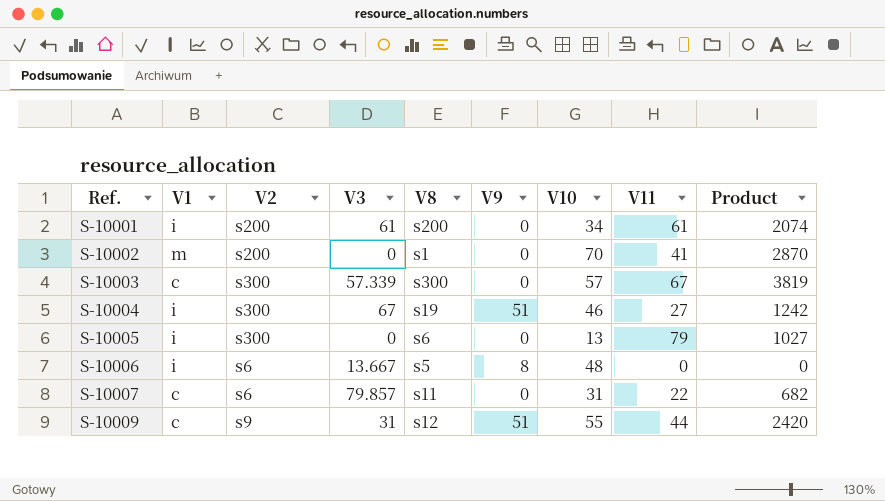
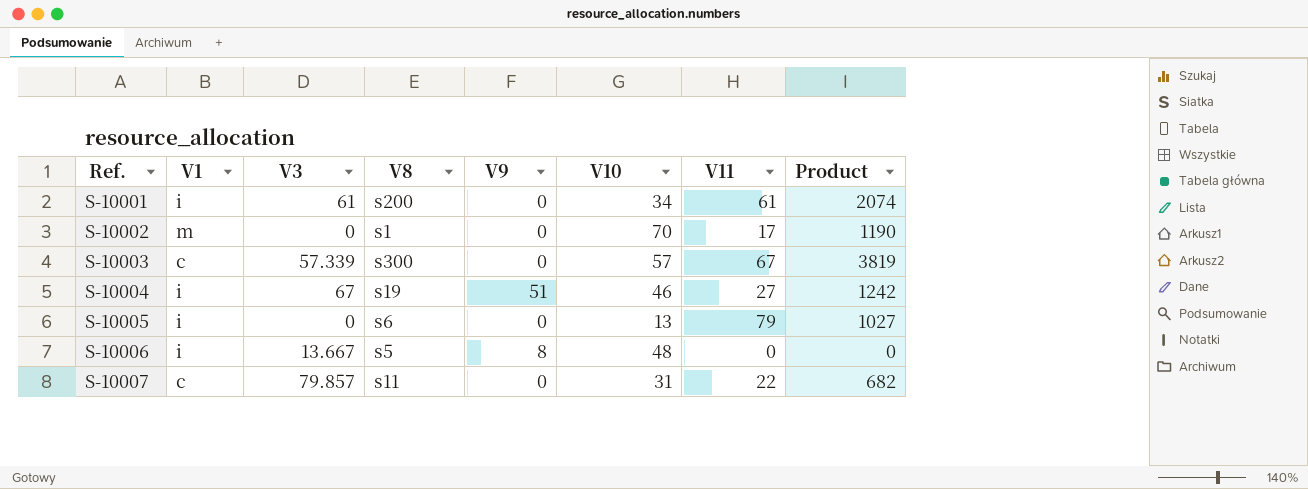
column V2 | position: 3 -> none
row S-10009: c | s9 | 31 | s12 | 51 | 55 | 44 | 2420 -> none
S-10002 | V11: 41 -> 17
S-10002 | Product: 2870 -> 1190

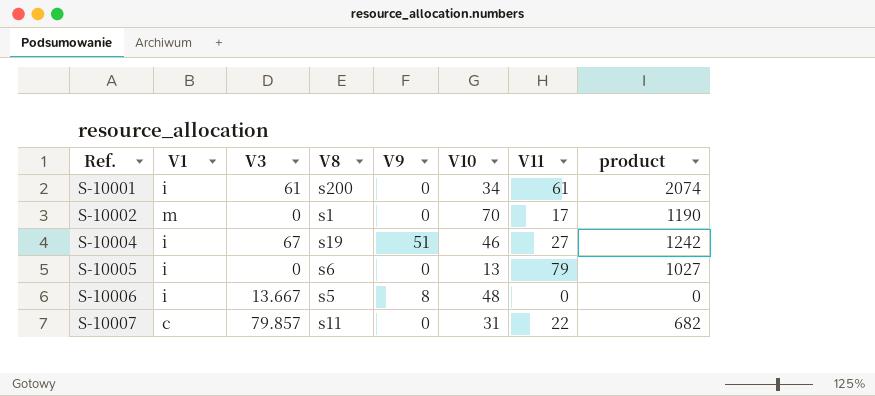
column name: Product -> product
row S-10003: c | 57.339 | s300 | 0 | 57 | 67 | 3819 -> none

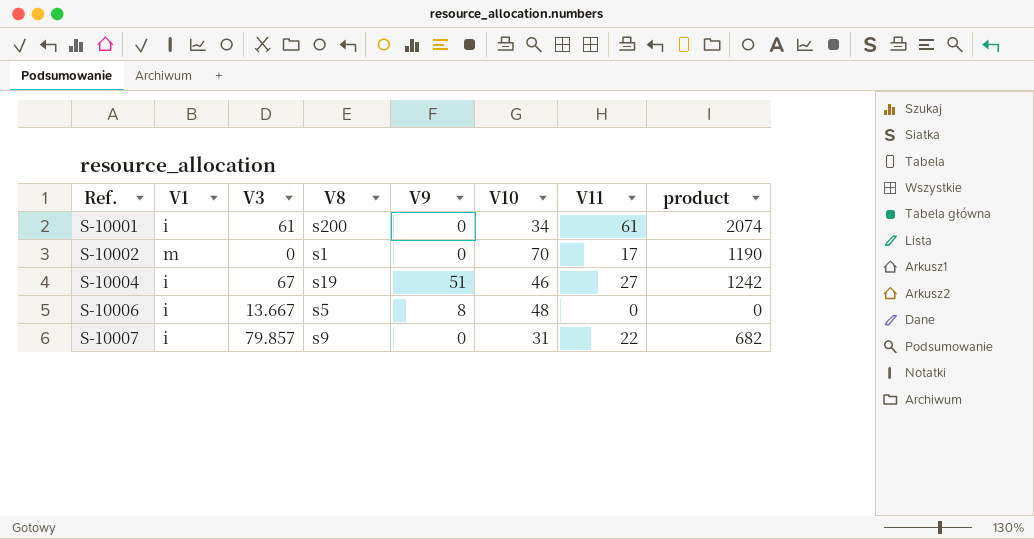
row S-10005: i | 0 | s6 | 0 | 13 | 79 | 1027 -> none
S-10007 | V1: c -> i
S-10007 | V8: s11 -> s9

